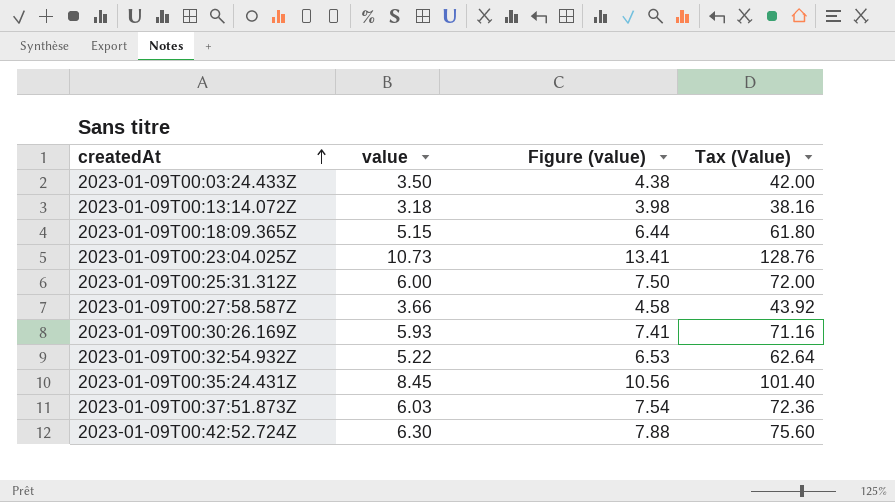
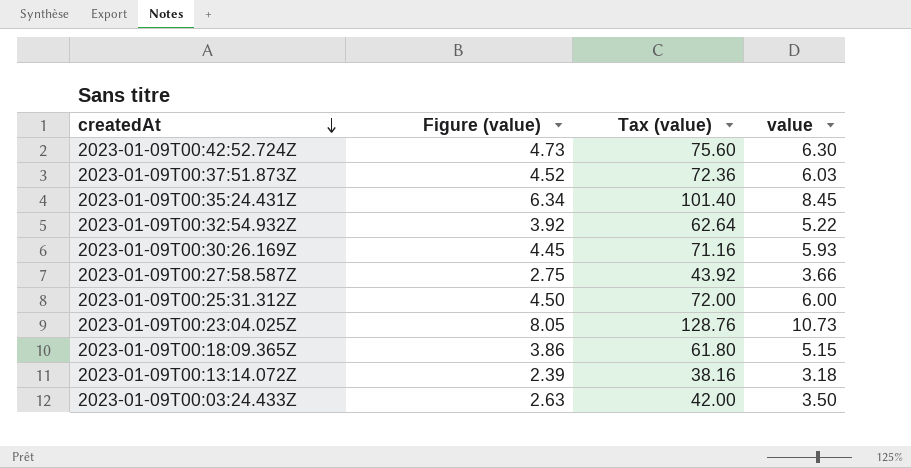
row order: createdAt ascending -> createdAt descending
column Figure (value) | formula: [value] * 1.25 -> [value] * 0.75
column name: Tax (Value) -> Tax (value)
column value | position: 2 -> 4

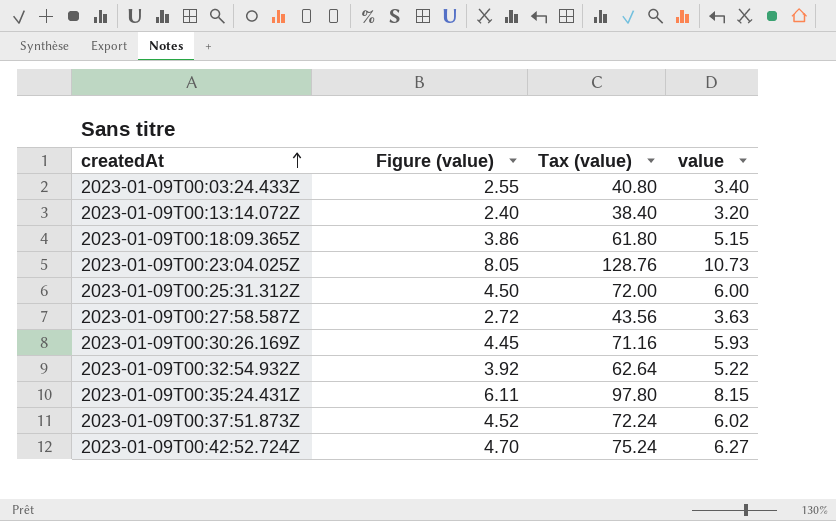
row order: createdAt descending -> createdAt ascending
2023-01-09T00:03:24.433Z | Figure (value): 2.63 -> 2.55
2023-01-09T00:03:24.433Z | Tax (value): 42.00 -> 40.80
2023-01-09T00:03:24.433Z | value: 3.50 -> 3.40
2023-01-09T00:13:14.072Z | Figure (value): 2.39 -> 2.40
2023-01-09T00:13:14.072Z | Tax (value): 38.16 -> 38.40
2023-01-09T00:13:14.072Z | value: 3.18 -> 3.20
2023-01-09T00:27:58.587Z | Figure (value): 2.75 -> 2.72
2023-01-09T00:27:58.587Z | Tax (value): 43.92 -> 43.56
2023-01-09T00:27:58.587Z | value: 3.66 -> 3.63
2023-01-09T00:35:24.431Z | Figure (value): 6.34 -> 6.11
2023-01-09T00:35:24.431Z | Tax (value): 101.40 -> 97.80
2023-01-09T00:35:24.431Z | value: 8.45 -> 8.15
2023-01-09T00:37:51.873Z | Tax (value): 72.36 -> 72.24
2023-01-09T00:37:51.873Z | value: 6.03 -> 6.02
2023-01-09T00:42:52.724Z | Figure (value): 4.73 -> 4.70
2023-01-09T00:42:52.724Z | Tax (value): 75.60 -> 75.24
2023-01-09T00:42:52.724Z | value: 6.30 -> 6.27

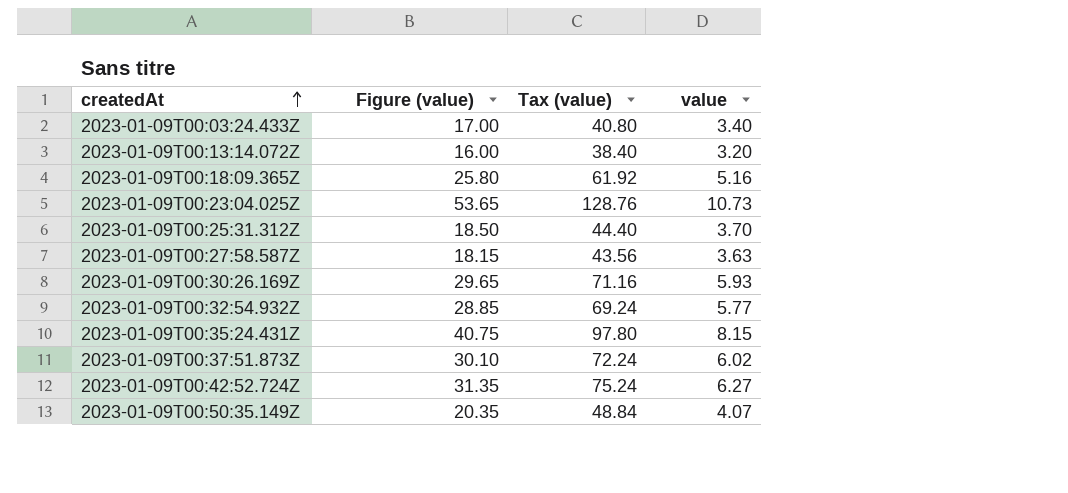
column Figure (value) | formula: [value] * 0.75 -> [value] * 5
2023-01-09T00:18:09.365Z | Tax (value): 61.80 -> 61.92
2023-01-09T00:18:09.365Z | value: 5.15 -> 5.16
2023-01-09T00:25:31.312Z | Tax (value): 72.00 -> 44.40
2023-01-09T00:25:31.312Z | value: 6.00 -> 3.70
2023-01-09T00:32:54.932Z | Tax (value): 62.64 -> 69.24
2023-01-09T00:32:54.932Z | value: 5.22 -> 5.77
row 2023-01-09T00:50:35.149Z: none -> 20.35 | 48.84 | 4.07

